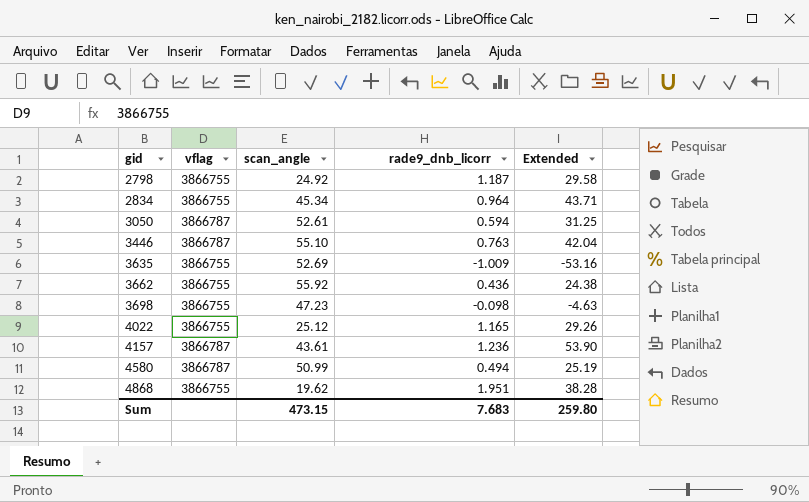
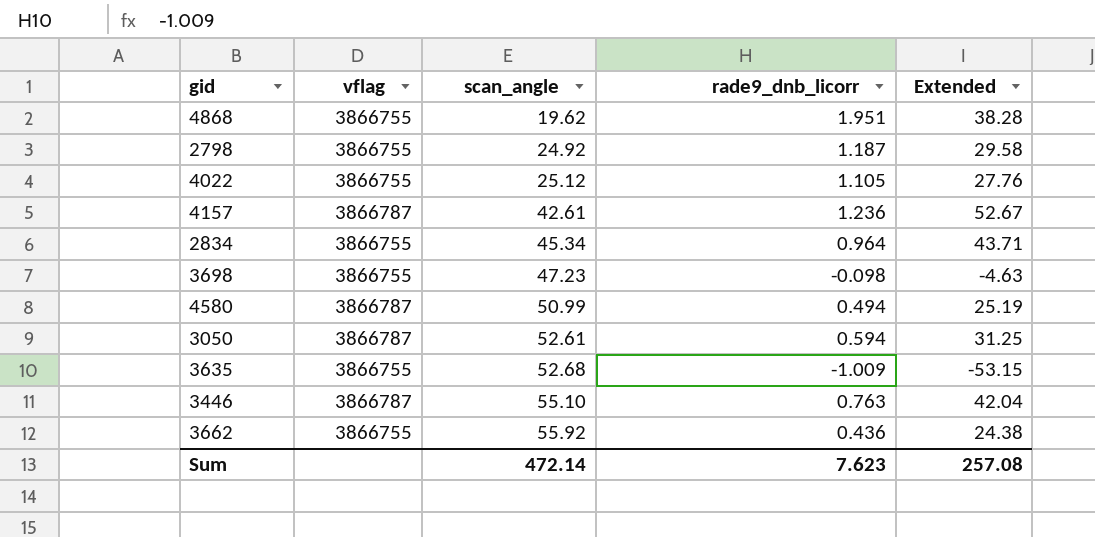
row order: gid ascending -> scan_angle ascending
4022 | rade9_dnb_licorr: 1.165 -> 1.105
4022 | Extended: 29.26 -> 27.76
4157 | scan_angle: 43.61 -> 42.61
4157 | Extended: 53.90 -> 52.67
3635 | scan_angle: 52.69 -> 52.68
3635 | Extended: -53.16 -> -53.15
Sum | scan_angle: 473.15 -> 472.14
Sum | rade9_dnb_licorr: 7.683 -> 7.623
Sum | Extended: 259.80 -> 257.08

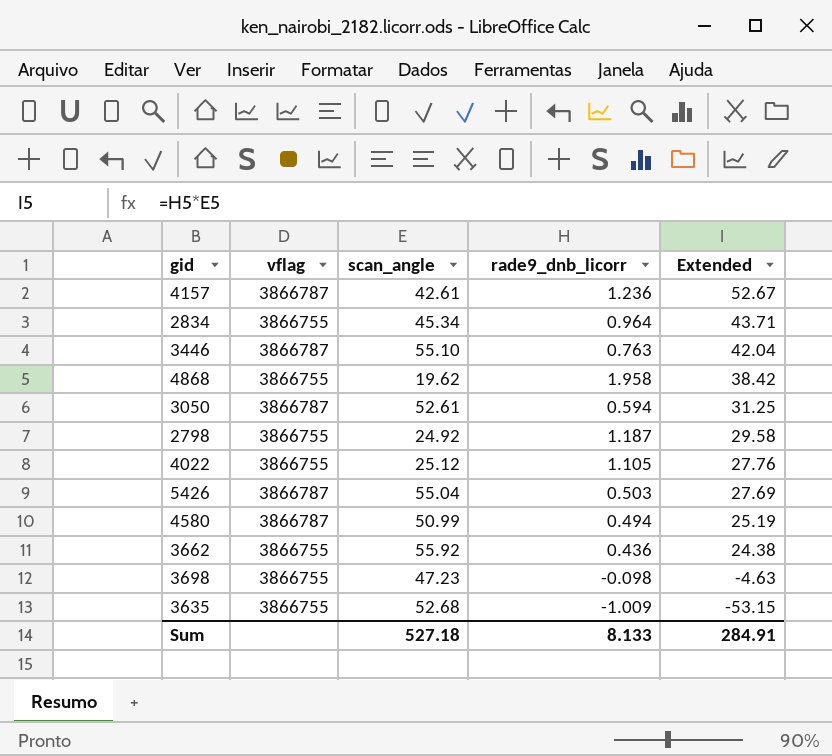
row order: scan_angle ascending -> Extended descending
4868 | rade9_dnb_licorr: 1.951 -> 1.958
4868 | Extended: 38.28 -> 38.42
row 5426: none -> 3866787 | 55.04 | 0.503 | 27.69
Sum | scan_angle: 472.14 -> 527.18
Sum | rade9_dnb_licorr: 7.623 -> 8.133
Sum | Extended: 257.08 -> 284.91

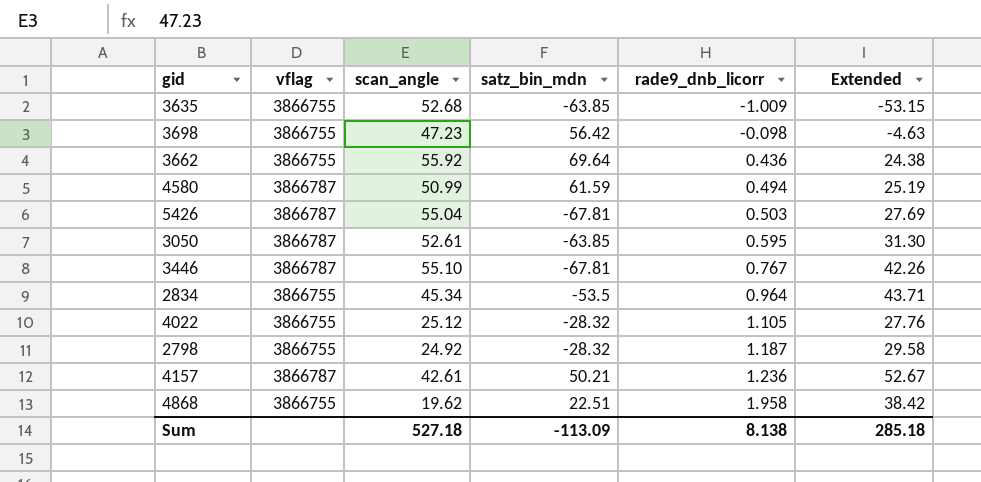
row order: Extended descending -> rade9_dnb_licorr ascending
column satz_bin_mdn | position: none -> 4
3050 | rade9_dnb_licorr: 0.594 -> 0.595
3050 | Extended: 31.25 -> 31.30
3446 | rade9_dnb_licorr: 0.763 -> 0.767
3446 | Extended: 42.04 -> 42.26
Sum | rade9_dnb_licorr: 8.133 -> 8.138
Sum | Extended: 284.91 -> 285.18

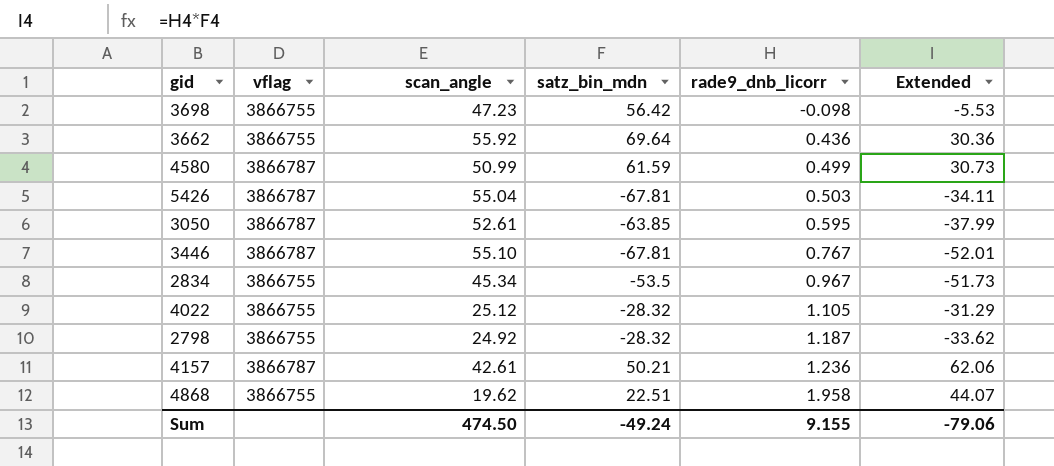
column Extended | formula: [scan_angle] * [rade9_dnb_licorr] -> [satz_bin_mdn] * [rade9_dnb_licorr]
row 3635: 3866755 | 52.68 | -63.85 | -1.009 | -53.15 -> none
4580 | rade9_dnb_licorr: 0.494 -> 0.499
2834 | rade9_dnb_licorr: 0.964 -> 0.967
Sum | scan_angle: 527.18 -> 474.50
Sum | satz_bin_mdn: -113.09 -> -49.24
Sum | rade9_dnb_licorr: 8.138 -> 9.155
Sum | Extended: 285.18 -> -79.06

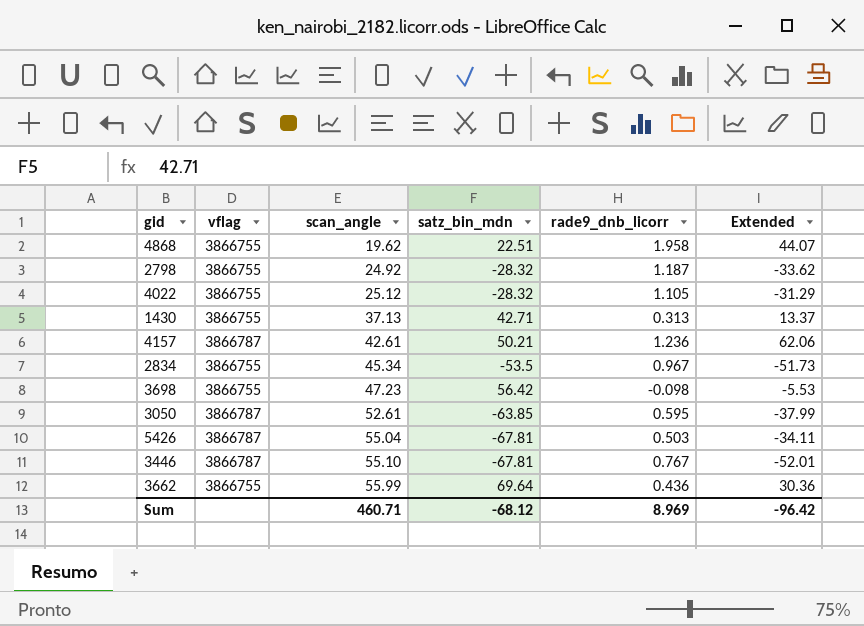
row order: rade9_dnb_licorr ascending -> scan_angle ascending
row 4580: 3866787 | 50.99 | 61.59 | 0.499 | 30.73 -> none
row 1430: none -> 3866755 | 37.13 | 42.71 | 0.313 | 13.37
3662 | scan_angle: 55.92 -> 55.99
Sum | scan_angle: 474.50 -> 460.71
Sum | satz_bin_mdn: -49.24 -> -68.12
Sum | rade9_dnb_licorr: 9.155 -> 8.969
Sum | Extended: -79.06 -> -96.42

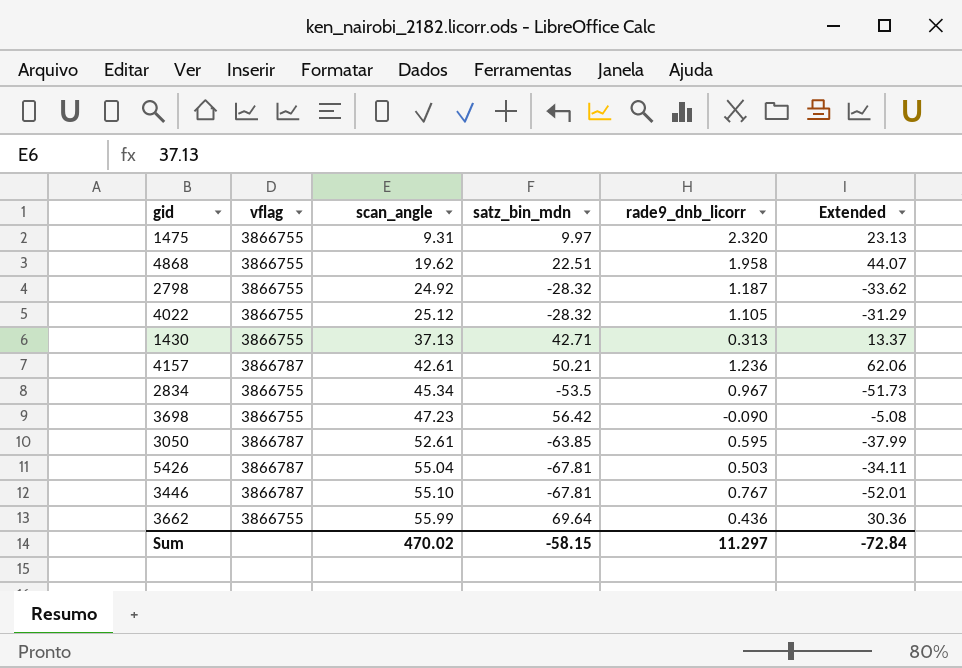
row 1475: none -> 3866755 | 9.31 | 9.97 | 2.320 | 23.13
3698 | rade9_dnb_licorr: -0.098 -> -0.090
3698 | Extended: -5.53 -> -5.08
Sum | scan_angle: 460.71 -> 470.02
Sum | satz_bin_mdn: -68.12 -> -58.15
Sum | rade9_dnb_licorr: 8.969 -> 11.297
Sum | Extended: -96.42 -> -72.84

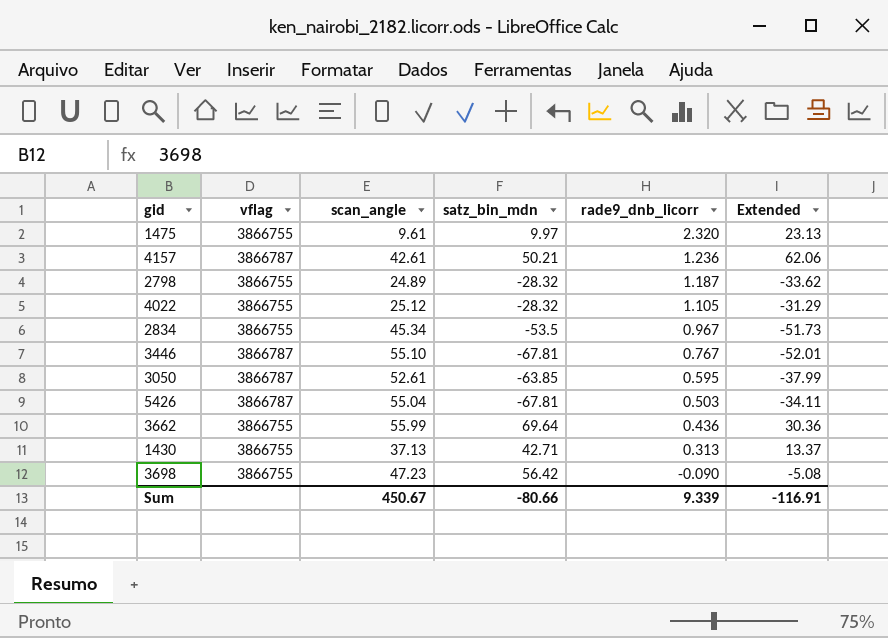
row order: scan_angle ascending -> rade9_dnb_licorr descending
row 4868: 3866755 | 19.62 | 22.51 | 1.958 | 44.07 -> none
1475 | scan_angle: 9.31 -> 9.61
2798 | scan_angle: 24.92 -> 24.89
Sum | scan_angle: 470.02 -> 450.67
Sum | satz_bin_mdn: -58.15 -> -80.66
Sum | rade9_dnb_licorr: 11.297 -> 9.339
Sum | Extended: -72.84 -> -116.91

